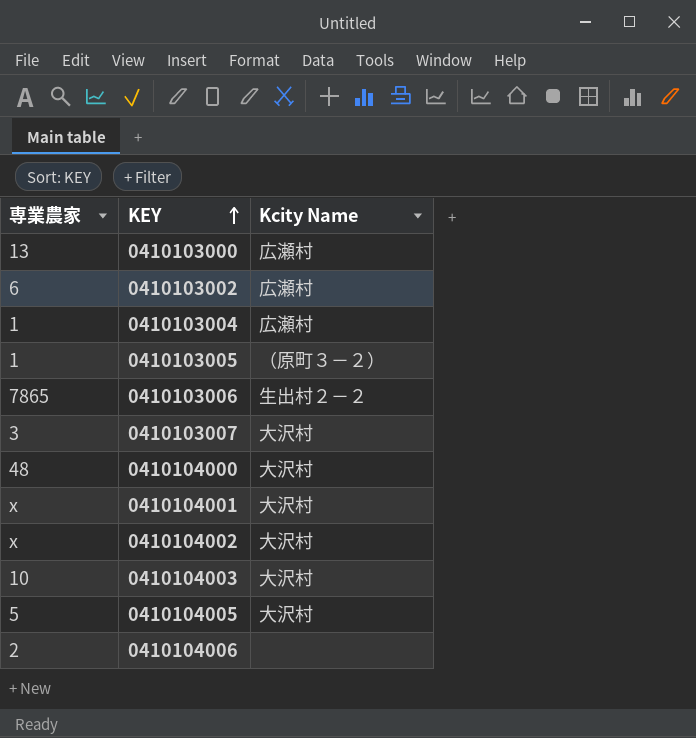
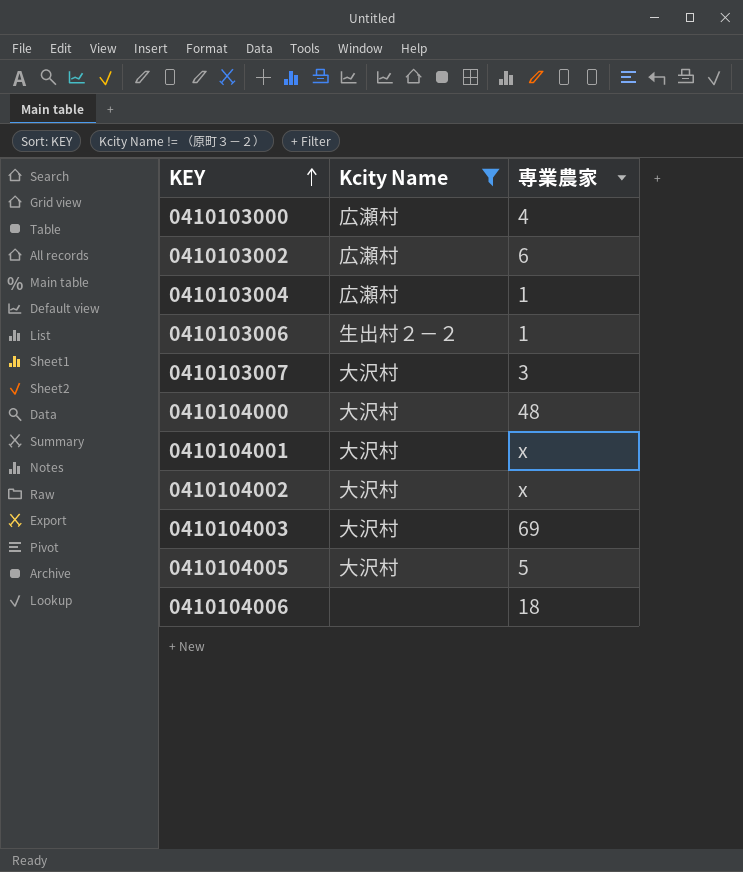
filter: none -> Kcity Name != （原町３－２）
column 専業農家 | position: 1 -> 3
0410103000 | 専業農家: 13 -> 4
0410103006 | 専業農家: 7865 -> 1
0410104003 | 専業農家: 10 -> 69
0410104006 | 専業農家: 2 -> 18

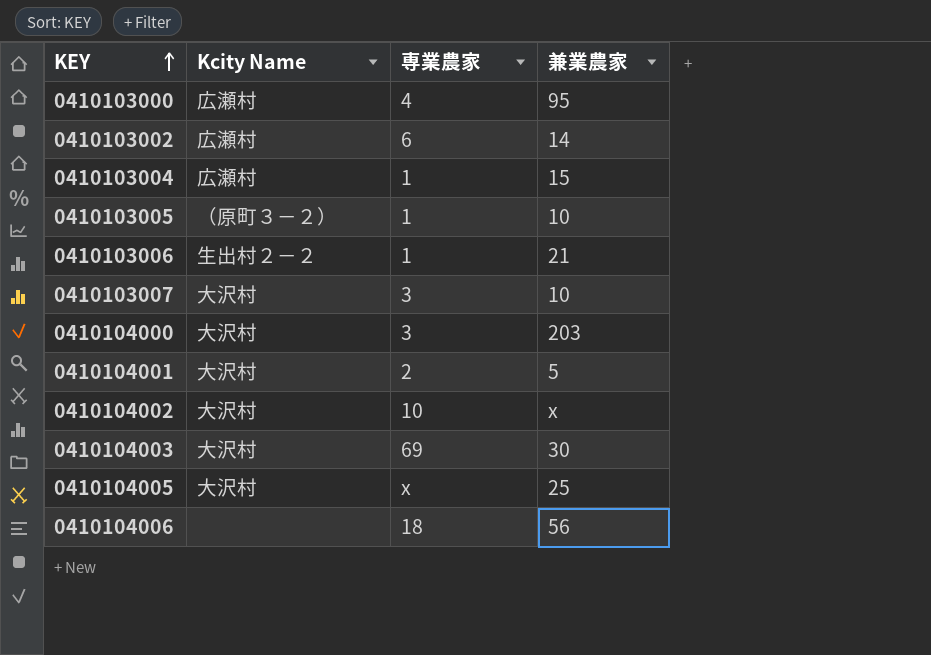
filter: Kcity Name != （原町３－２） -> none
column 兼業農家 | position: none -> 4
0410104000 | 専業農家: 48 -> 3
0410104001 | 専業農家: x -> 2
0410104002 | 専業農家: x -> 10
0410104005 | 専業農家: 5 -> x

